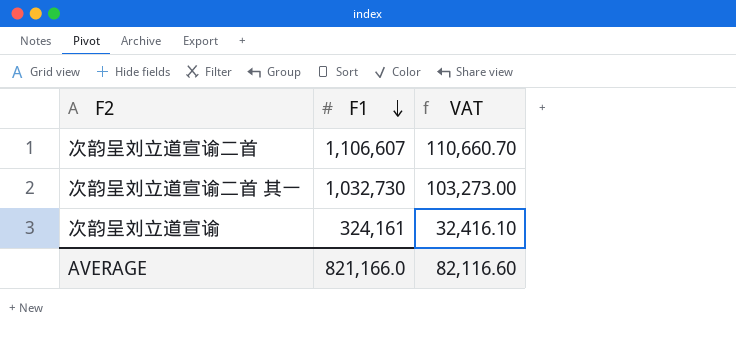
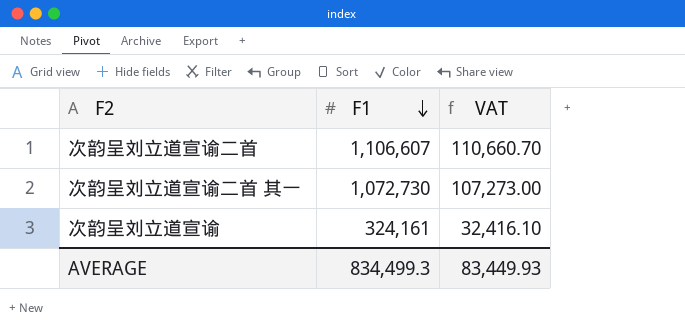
次韵呈刘立道宣谕二首 其一 | F1: 1,032,730 -> 1,072,730
次韵呈刘立道宣谕二首 其一 | VAT: 103,273.00 -> 107,273.00
AVERAGE | F1: 821,166.0 -> 834,499.3
AVERAGE | VAT: 82,116.60 -> 83,449.93

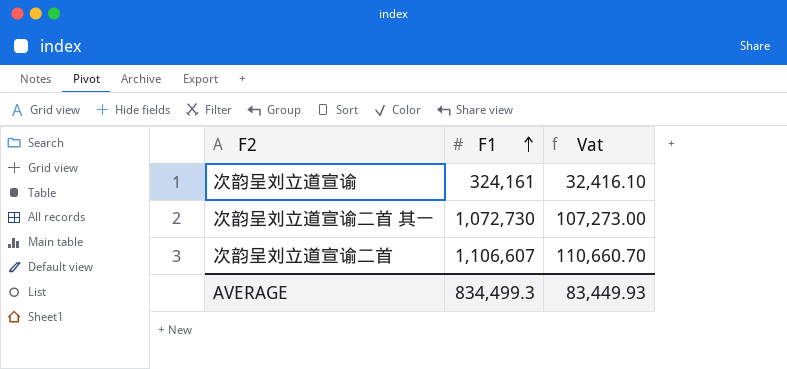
row order: F1 descending -> F1 ascending
column name: VAT -> Vat

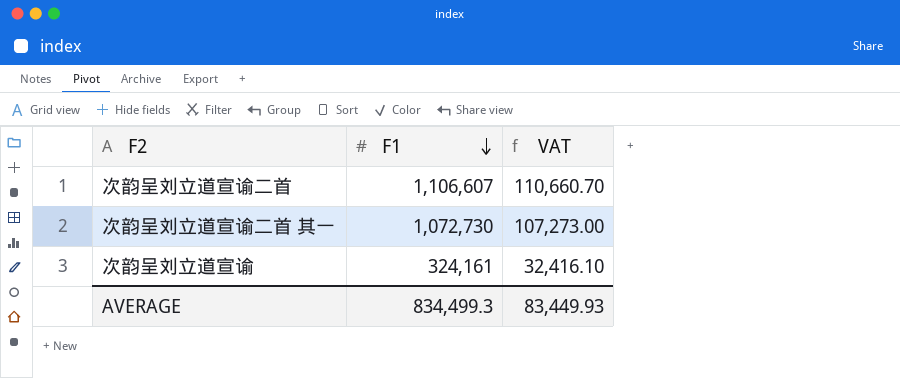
row order: F1 ascending -> F1 descending
column name: Vat -> VAT

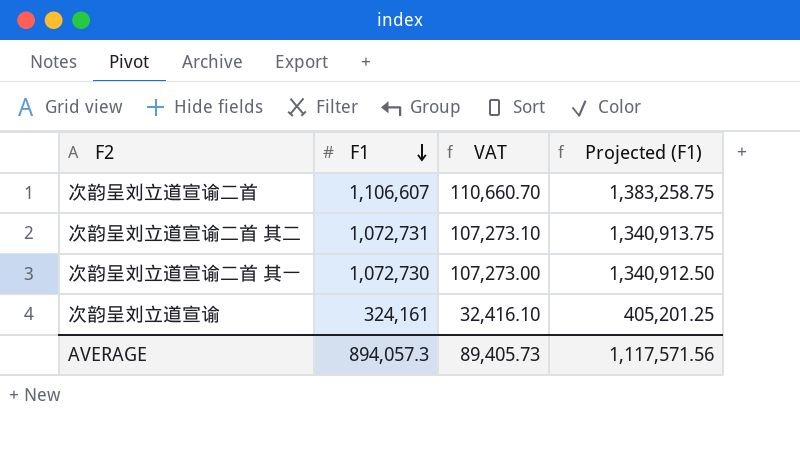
column Projected (F1) | formula: none -> [F1] * 1.25
row 次韵呈刘立道宣谕二首 其二: none -> 1,072,731 | 107,273.10 | 1,340,913.75
AVERAGE | F1: 834,499.3 -> 894,057.3
AVERAGE | VAT: 83,449.93 -> 89,405.73

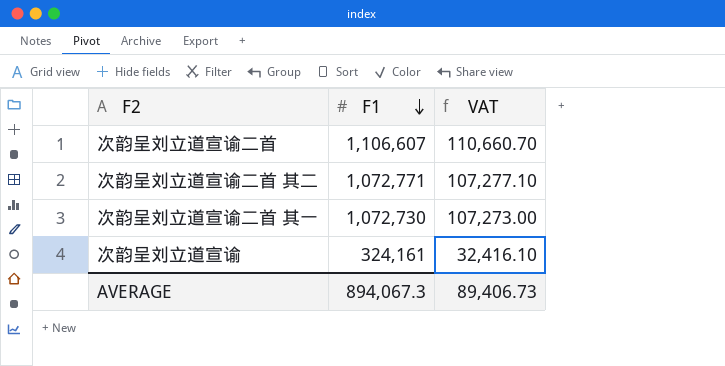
column Projected (F1) | formula: [F1] * 1.25 -> none
次韵呈刘立道宣谕二首 其二 | F1: 1,072,731 -> 1,072,771
次韵呈刘立道宣谕二首 其二 | VAT: 107,273.10 -> 107,277.10
AVERAGE | F1: 894,057.3 -> 894,067.3
AVERAGE | VAT: 89,405.73 -> 89,406.73

